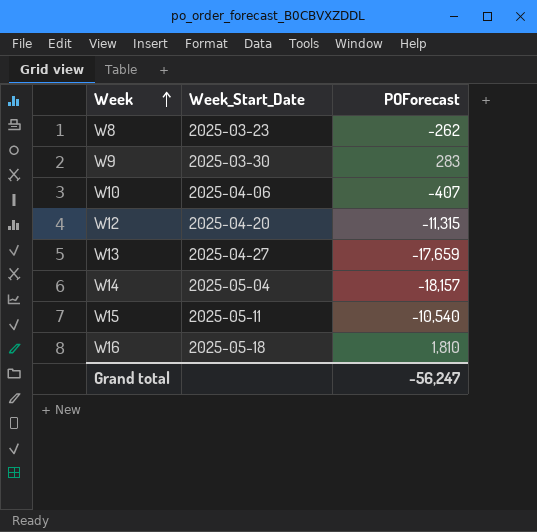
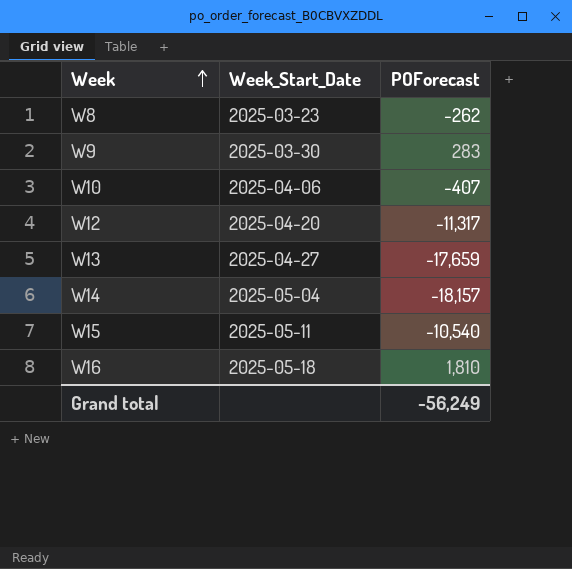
W12 | POForecast: -11,315 -> -11,317
Grand total | POForecast: -56,247 -> -56,249

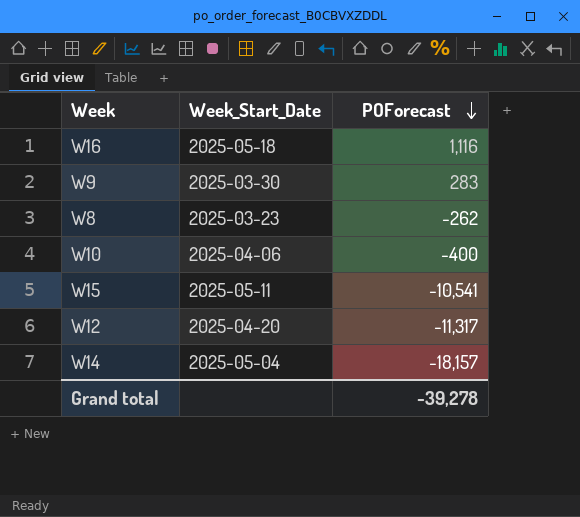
row order: Week ascending -> POForecast descending
row W13: 2025-04-27 | -17,659 -> none
W16 | POForecast: 1,810 -> 1,116
W10 | POForecast: -407 -> -400
W15 | POForecast: -10,540 -> -10,541
Grand total | POForecast: -56,249 -> -39,278

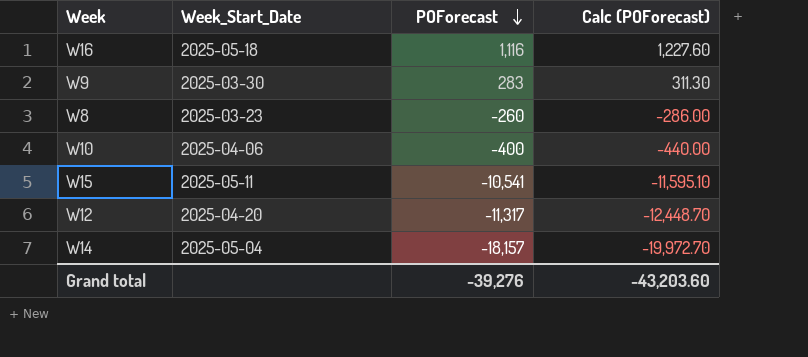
column Calc (POForecast) | formula: none -> [POForecast] * 1.1
W8 | POForecast: -262 -> -260
Grand total | POForecast: -39,278 -> -39,276

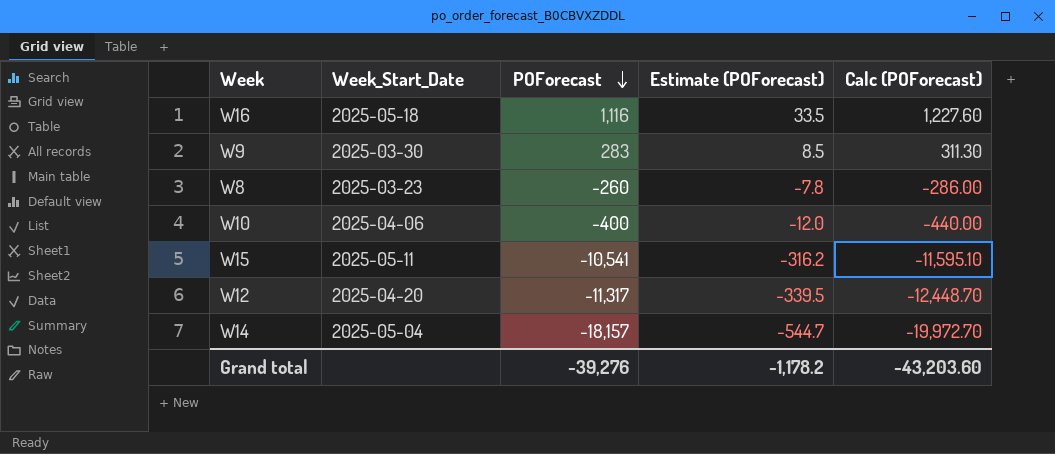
column Estimate (POForecast) | formula: none -> [POForecast] * 0.03

